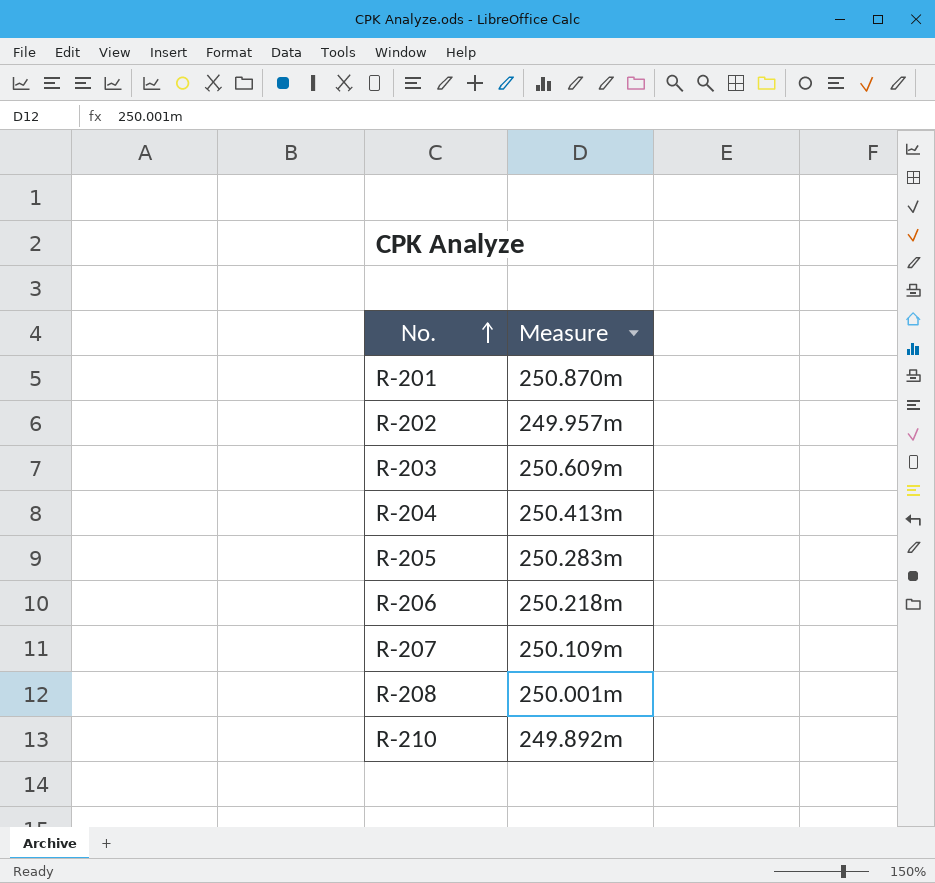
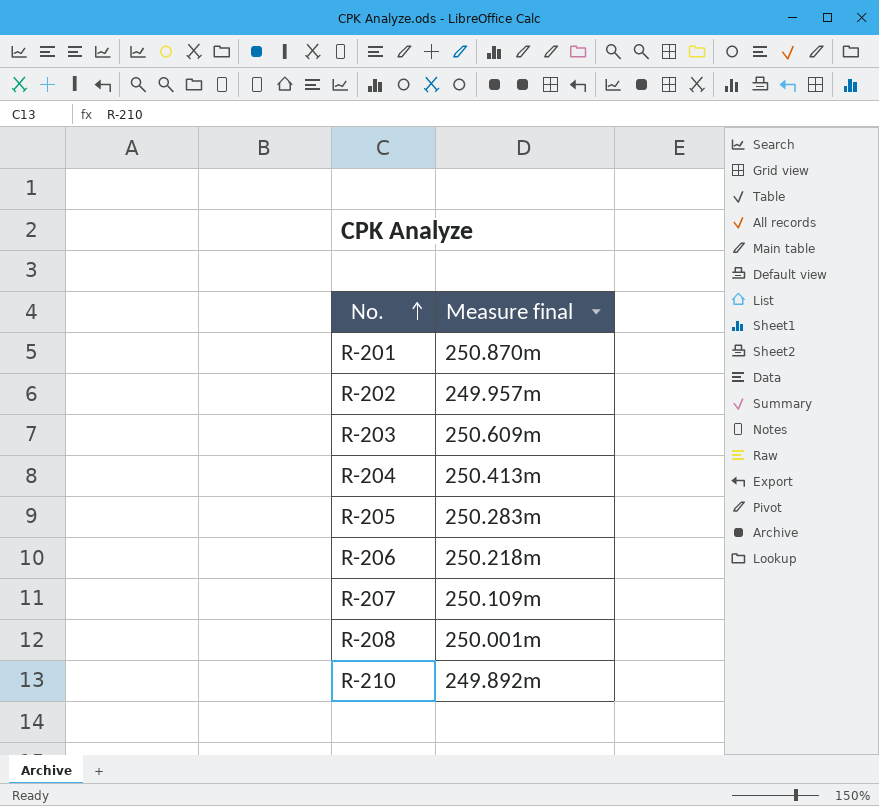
column name: Measure -> Measure final

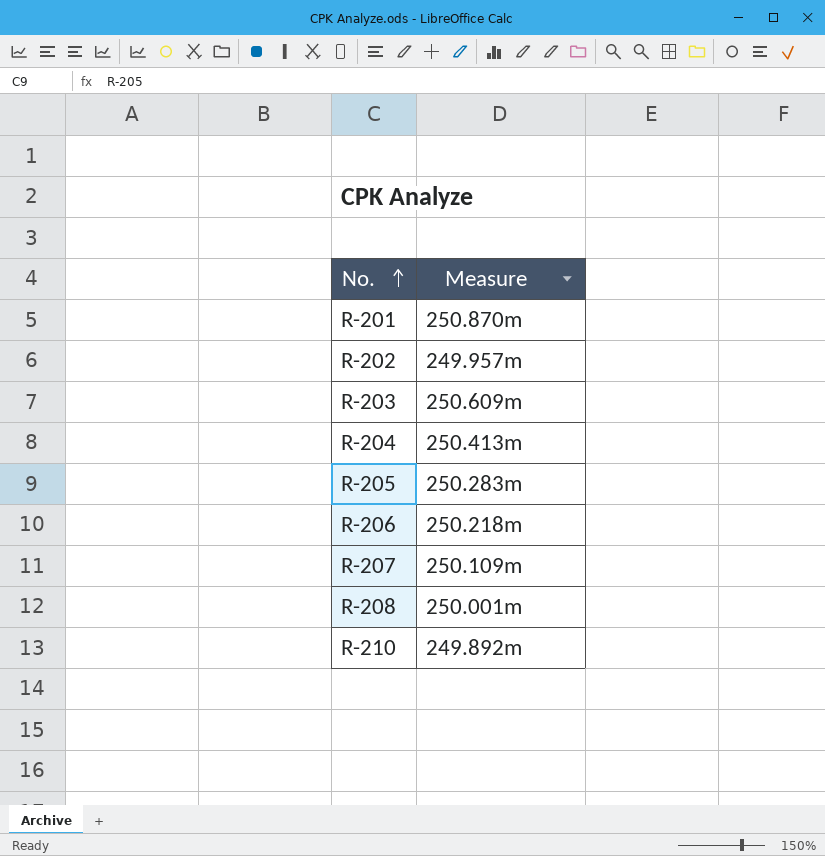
column name: Measure final -> Measure

